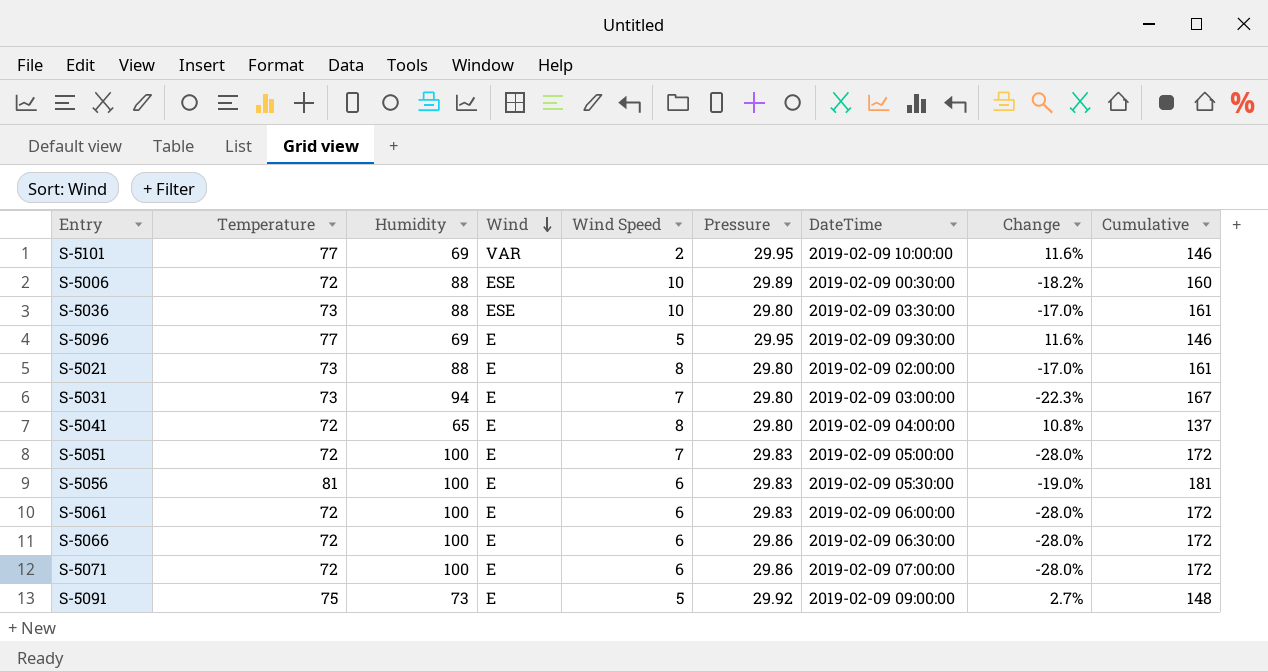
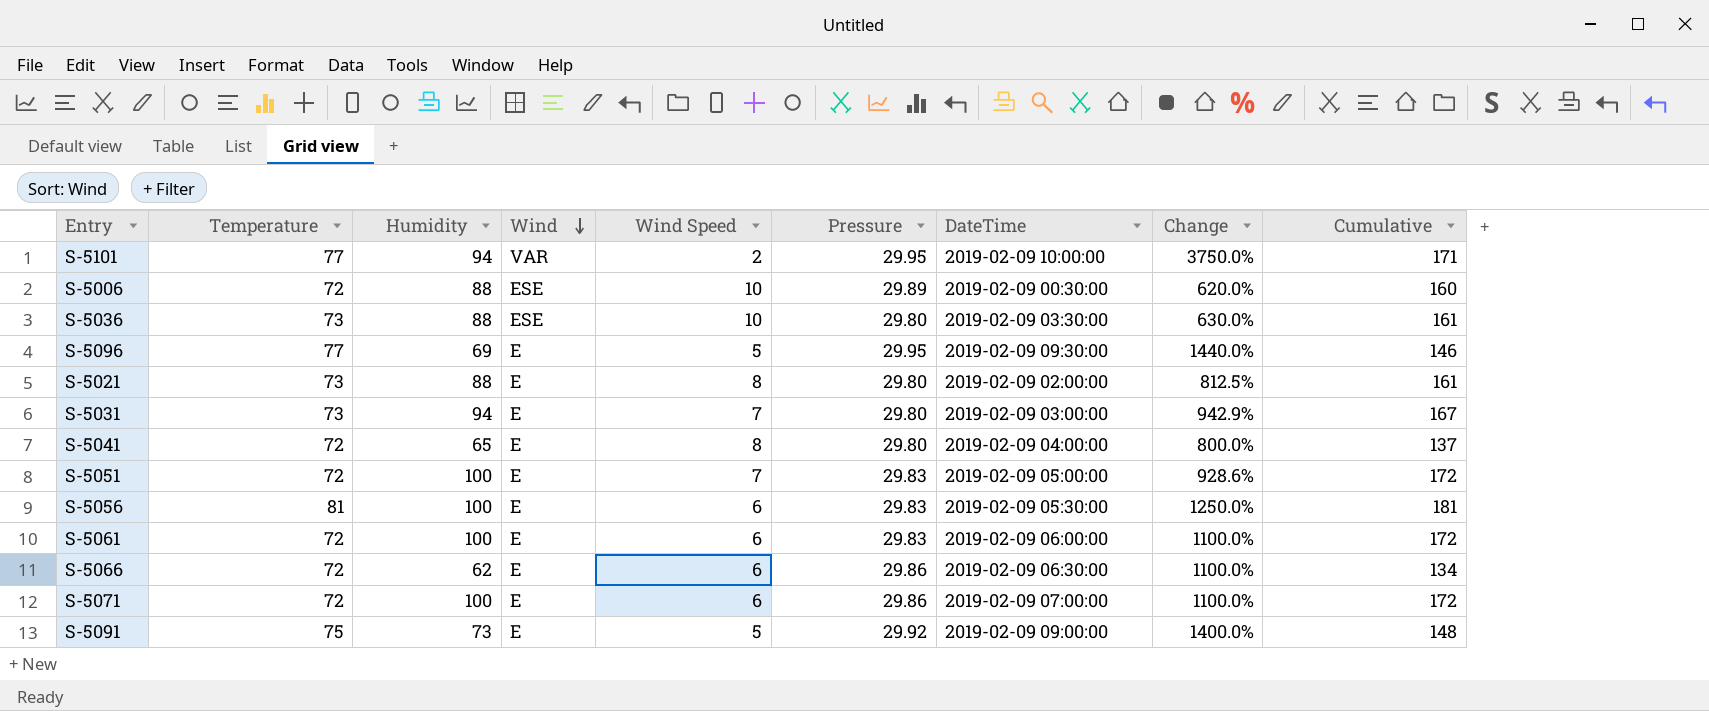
column Change | formula: ([Temperature] - [Humidity]) / [Humidity] -> ([Temperature] - [Wind Speed]) / [Wind Speed]
S-5101 | Humidity: 69 -> 94
S-5101 | Cumulative: 146 -> 171
S-5066 | Humidity: 100 -> 62
S-5066 | Cumulative: 172 -> 134

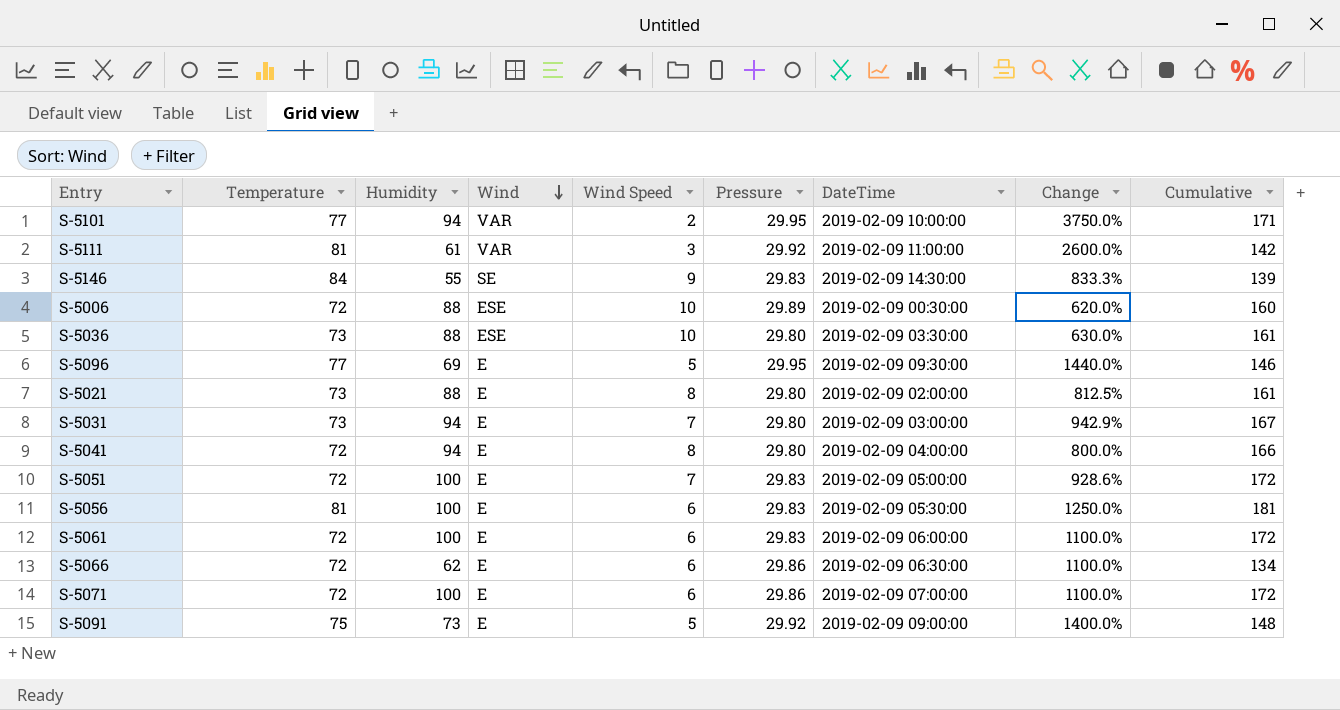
row S-5111: none -> 81 | 61 | VAR | 3 | 29.92 | 2019-02-09 11:00:00 | 2600.0% | 142
row S-5146: none -> 84 | 55 | SE | 9 | 29.83 | 2019-02-09 14:30:00 | 833.3% | 139
S-5041 | Humidity: 65 -> 94
S-5041 | Cumulative: 137 -> 166

